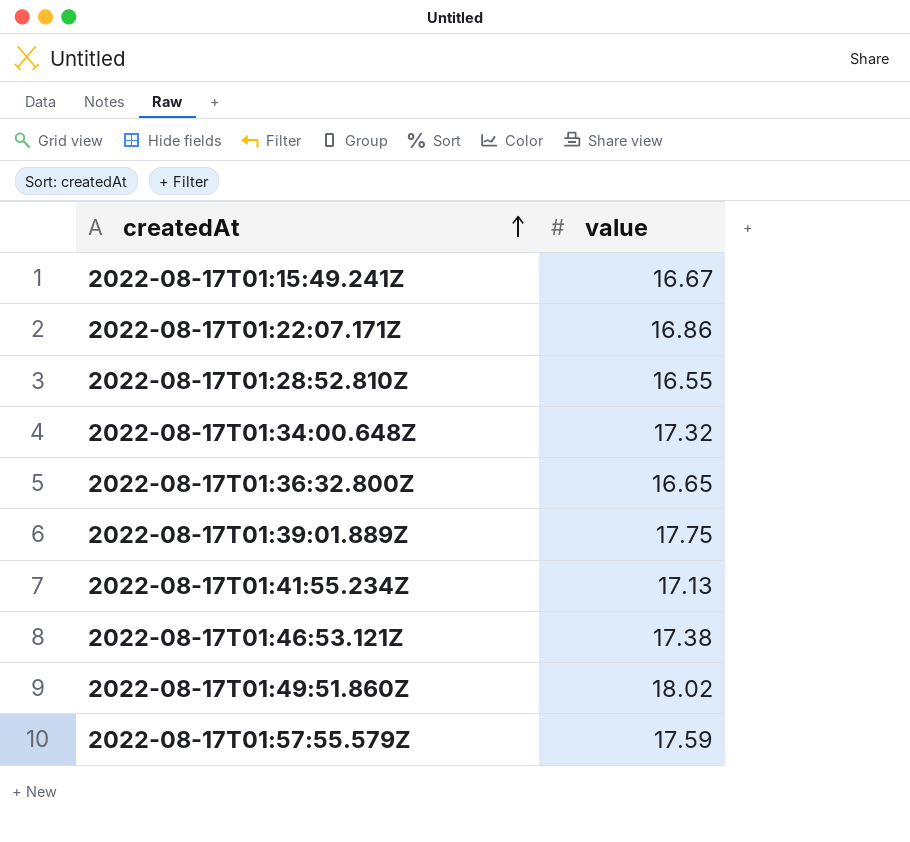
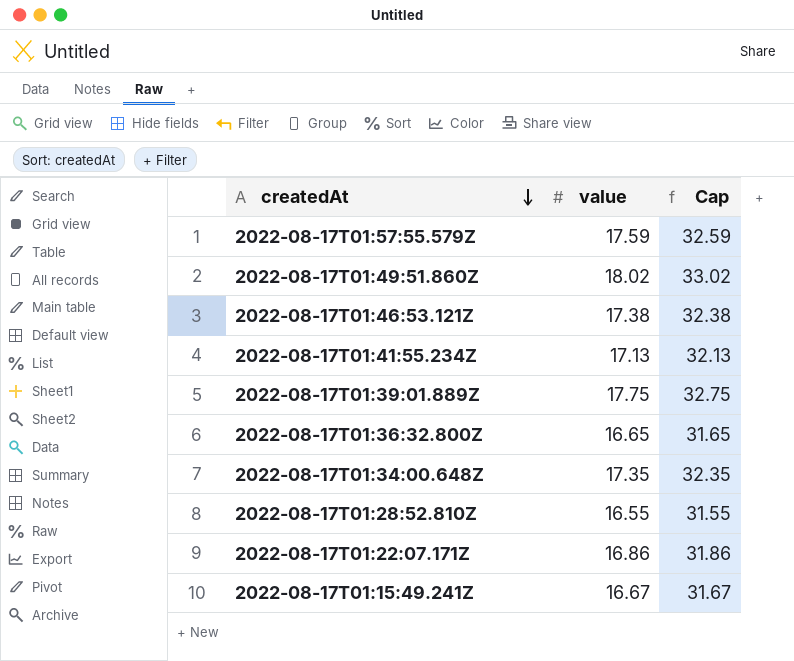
row order: createdAt ascending -> createdAt descending
column Cap | formula: none -> [value] + 15
2022-08-17T01:34:00.648Z | value: 17.32 -> 17.35

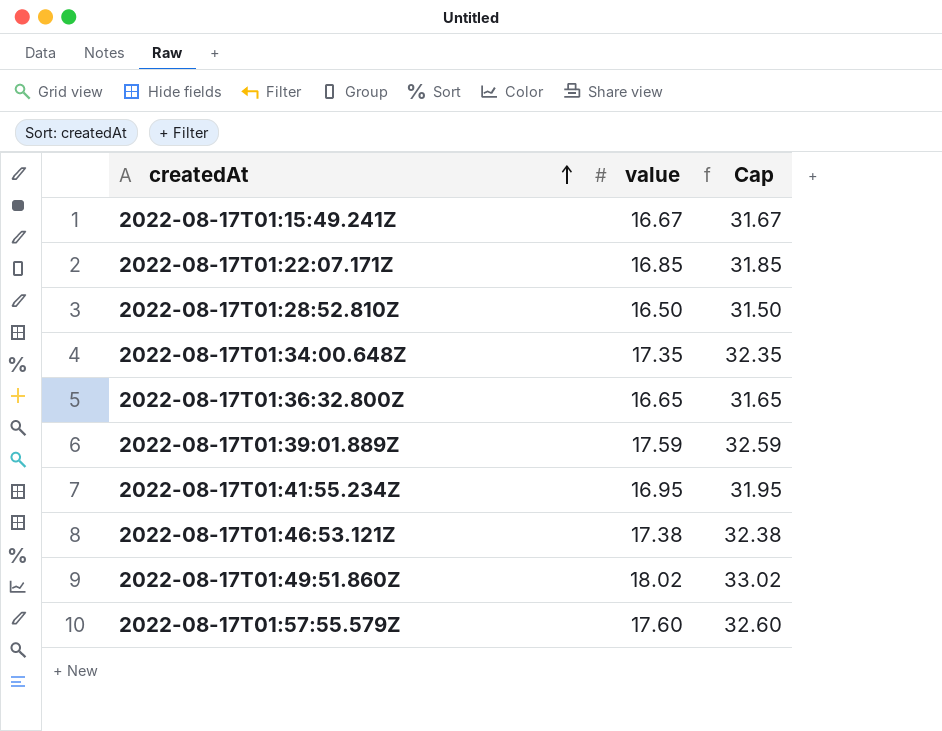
row order: createdAt descending -> createdAt ascending
2022-08-17T01:22:07.171Z | value: 16.86 -> 16.85
2022-08-17T01:22:07.171Z | Cap: 31.86 -> 31.85
2022-08-17T01:28:52.810Z | value: 16.55 -> 16.50
2022-08-17T01:28:52.810Z | Cap: 31.55 -> 31.50
2022-08-17T01:39:01.889Z | value: 17.75 -> 17.59
2022-08-17T01:39:01.889Z | Cap: 32.75 -> 32.59
2022-08-17T01:41:55.234Z | value: 17.13 -> 16.95
2022-08-17T01:41:55.234Z | Cap: 32.13 -> 31.95
2022-08-17T01:57:55.579Z | value: 17.59 -> 17.60
2022-08-17T01:57:55.579Z | Cap: 32.59 -> 32.60

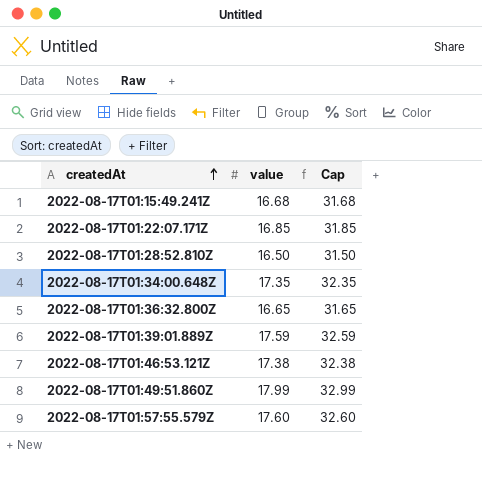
row 2022-08-17T01:41:55.234Z: 16.95 | 31.95 -> none
2022-08-17T01:15:49.241Z | value: 16.67 -> 16.68
2022-08-17T01:15:49.241Z | Cap: 31.67 -> 31.68
2022-08-17T01:49:51.860Z | value: 18.02 -> 17.99
2022-08-17T01:49:51.860Z | Cap: 33.02 -> 32.99

